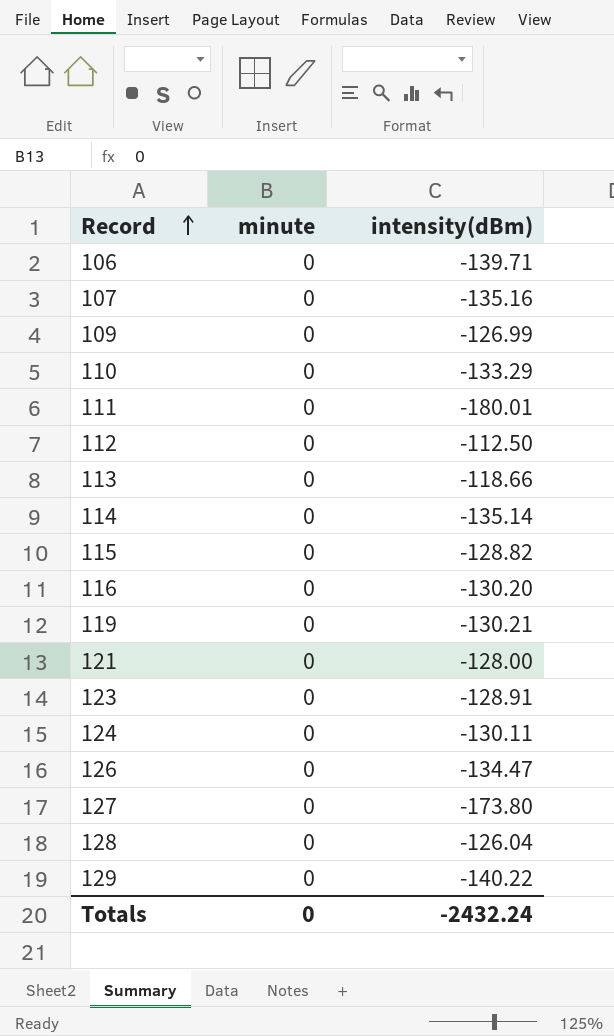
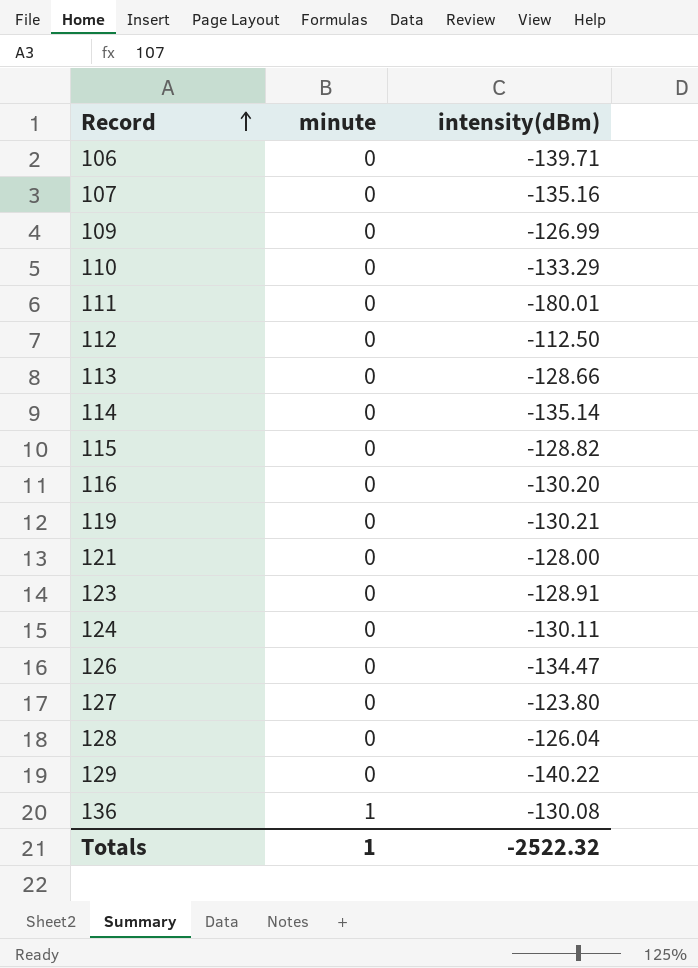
113 | intensity(dBm): -118.66 -> -128.66
127 | intensity(dBm): -173.80 -> -123.80
row 136: none -> 1 | -130.08
Totals | minute: 0 -> 1
Totals | intensity(dBm): -2432.24 -> -2522.32

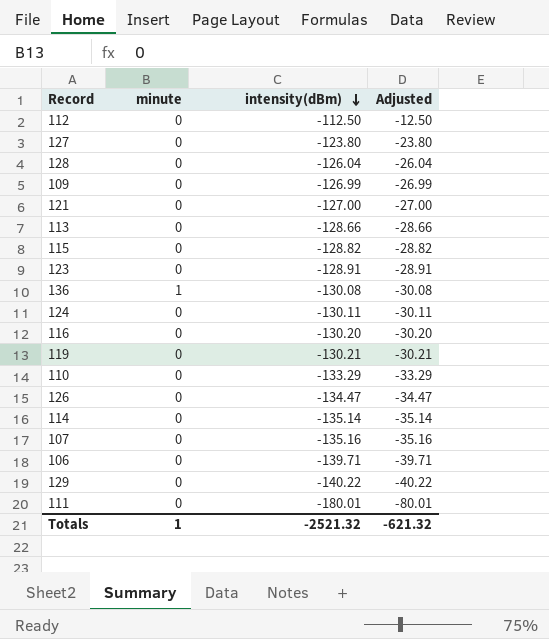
row order: Record ascending -> intensity(dBm) descending
column Adjusted | formula: none -> [intensity(dBm)] + 100
121 | intensity(dBm): -128.00 -> -127.00
Totals | intensity(dBm): -2522.32 -> -2521.32

